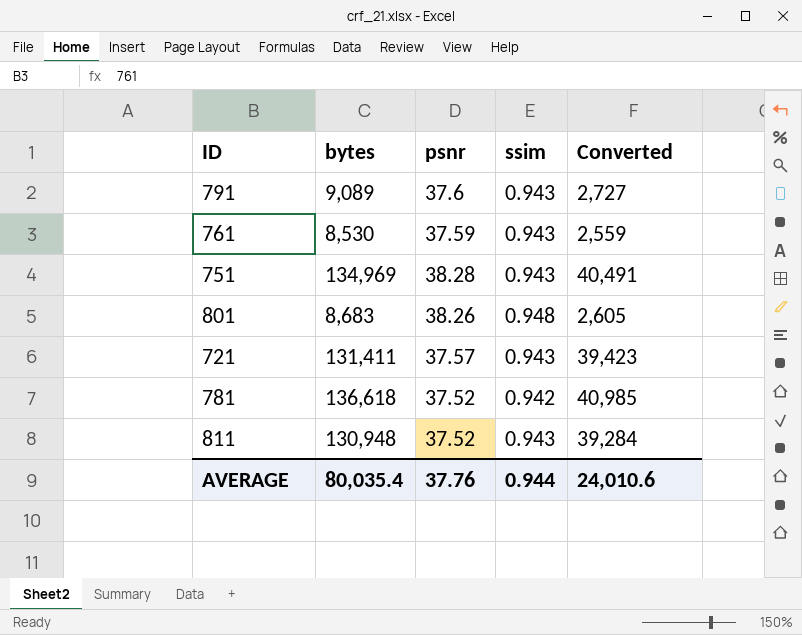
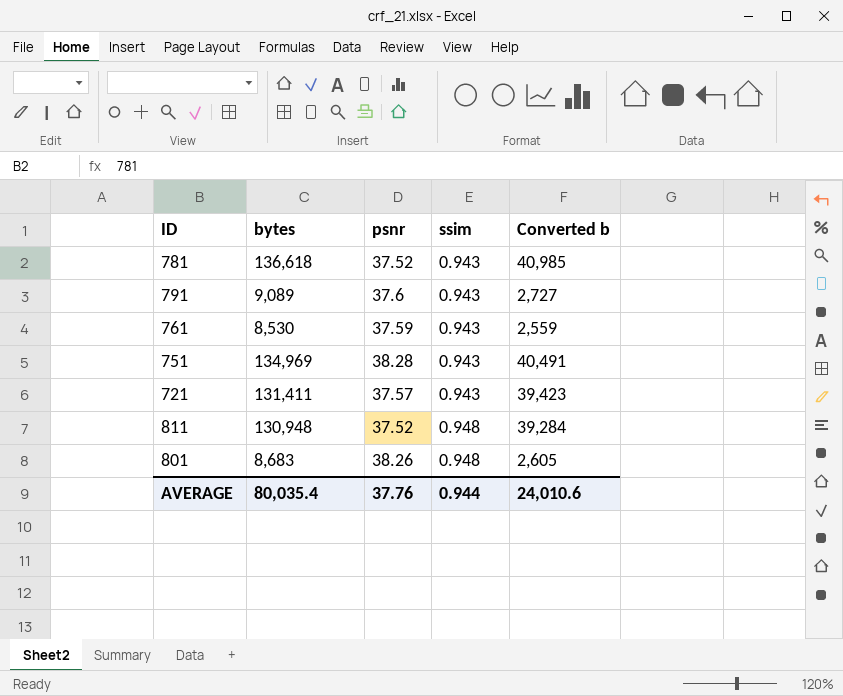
row order: none -> ssim ascending
column name: Converted -> Converted b
781 | ssim: 0.942 -> 0.943
811 | ssim: 0.943 -> 0.948

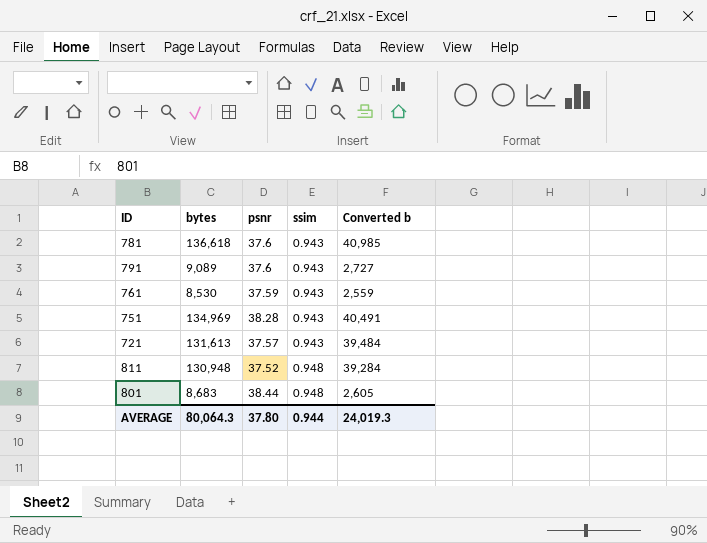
781 | psnr: 37.52 -> 37.6
721 | bytes: 131,411 -> 131,613
721 | Converted b: 39,423 -> 39,484
801 | psnr: 38.26 -> 38.44
AVERAGE | bytes: 80,035.4 -> 80,064.3
AVERAGE | psnr: 37.76 -> 37.80
AVERAGE | Converted b: 24,010.6 -> 24,019.3

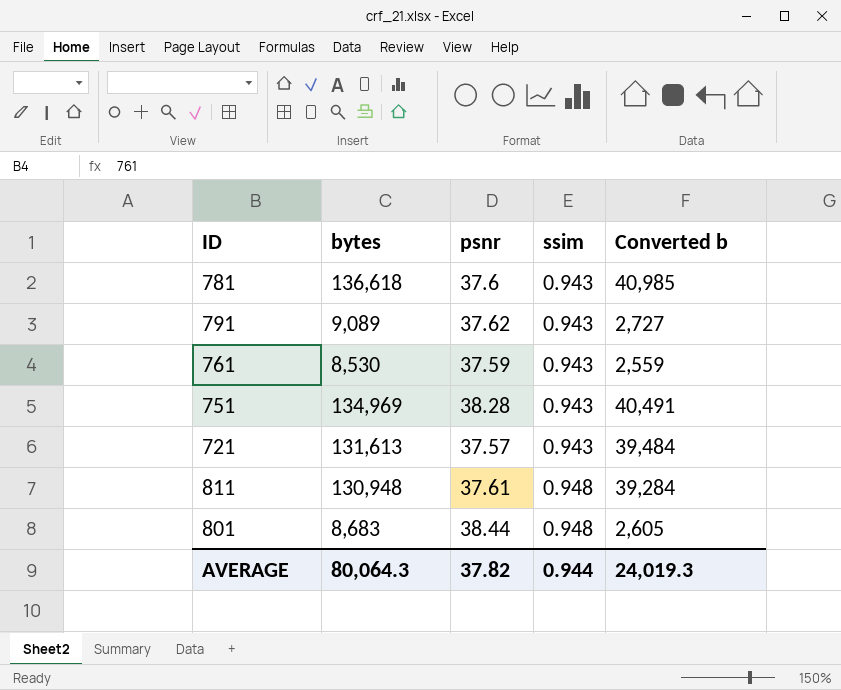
791 | psnr: 37.6 -> 37.62
811 | psnr: 37.52 -> 37.61
AVERAGE | psnr: 37.80 -> 37.82

